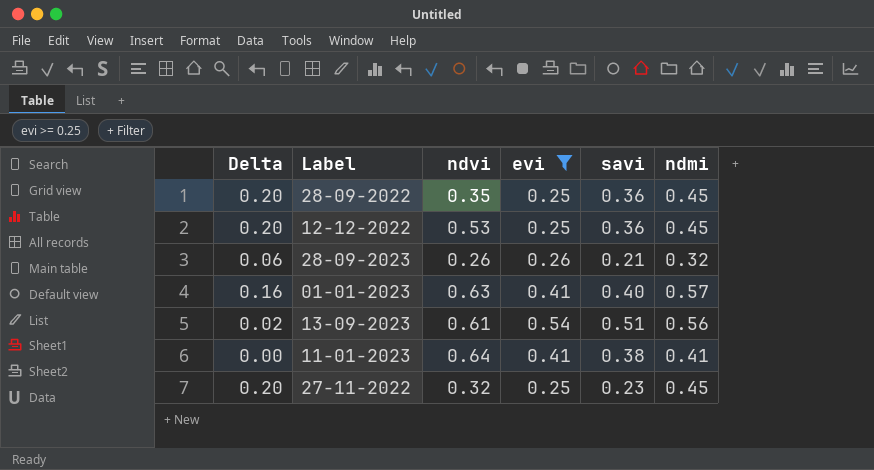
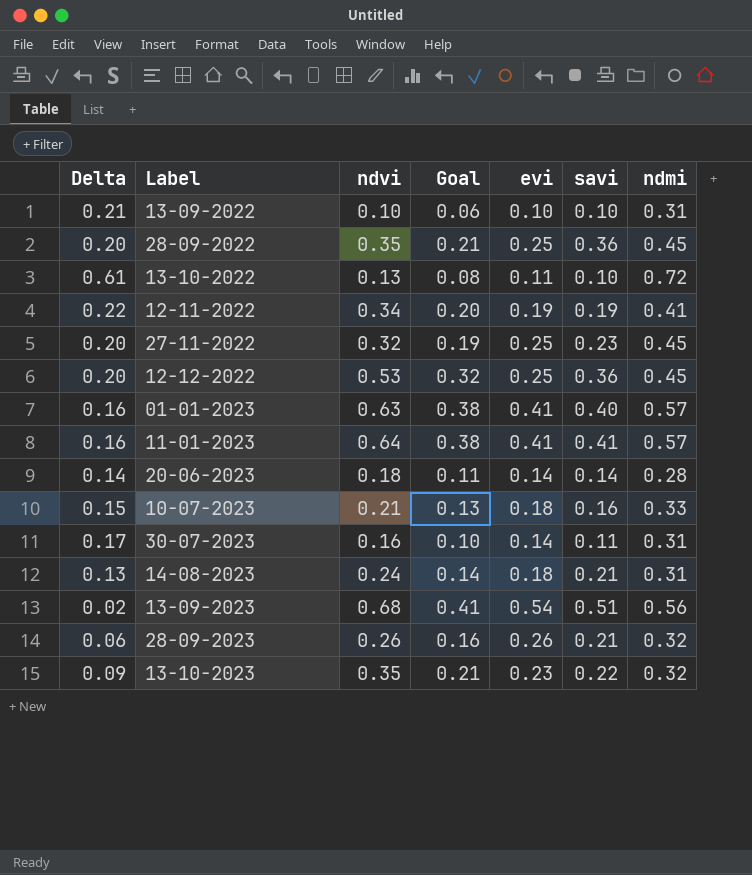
filter: evi >= 0.25 -> none
row order: none -> Label ascending
column Goal | formula: none -> [ndvi] * 0.6
11-01-2023 | Delta: 0.00 -> 0.16
11-01-2023 | savi: 0.38 -> 0.41
11-01-2023 | ndmi: 0.41 -> 0.57
13-09-2023 | ndvi: 0.61 -> 0.68

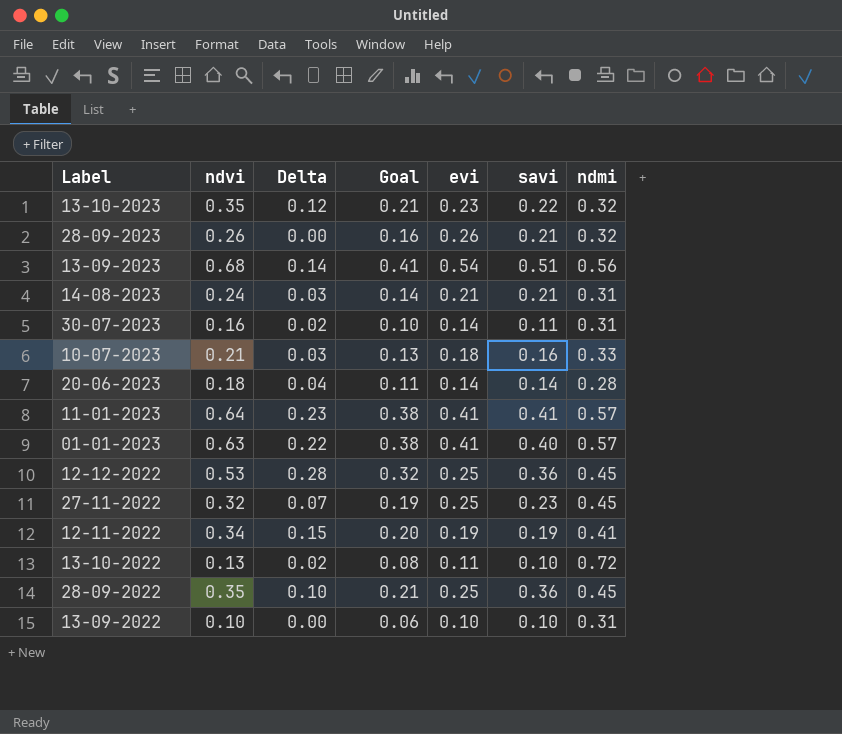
row order: Label ascending -> Label descending
column Delta | formula: [ndmi] - [evi] -> [ndvi] - [evi]
column Delta | position: 1 -> 3
14-08-2023 | evi: 0.18 -> 0.21

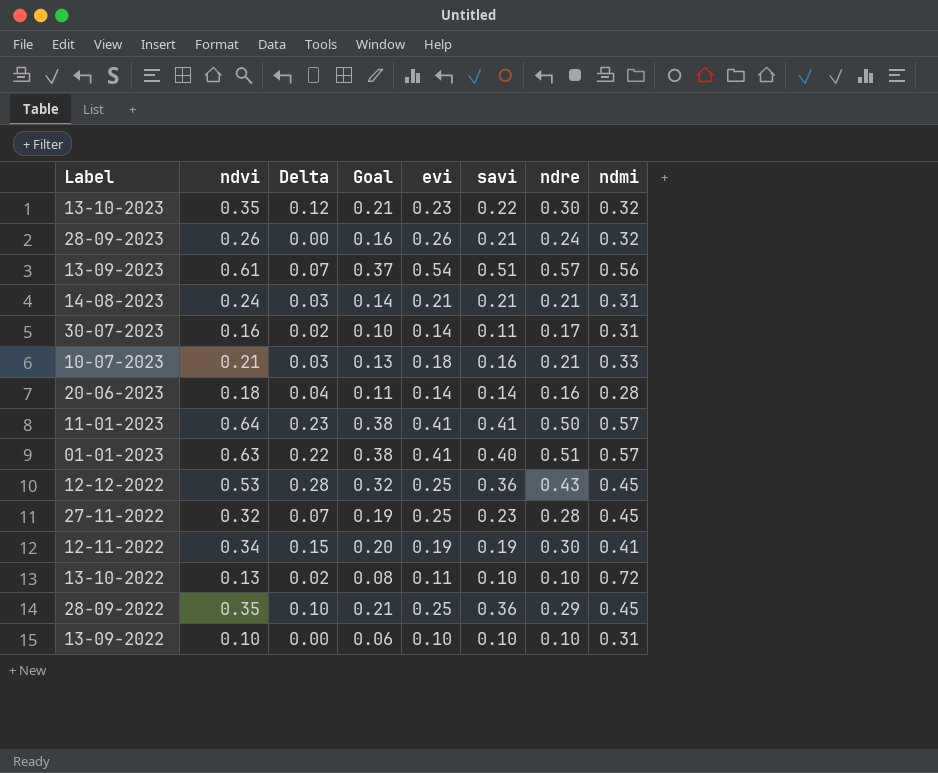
column ndre | position: none -> 7
13-09-2023 | ndvi: 0.68 -> 0.61
13-09-2023 | Delta: 0.14 -> 0.07
13-09-2023 | Goal: 0.41 -> 0.37

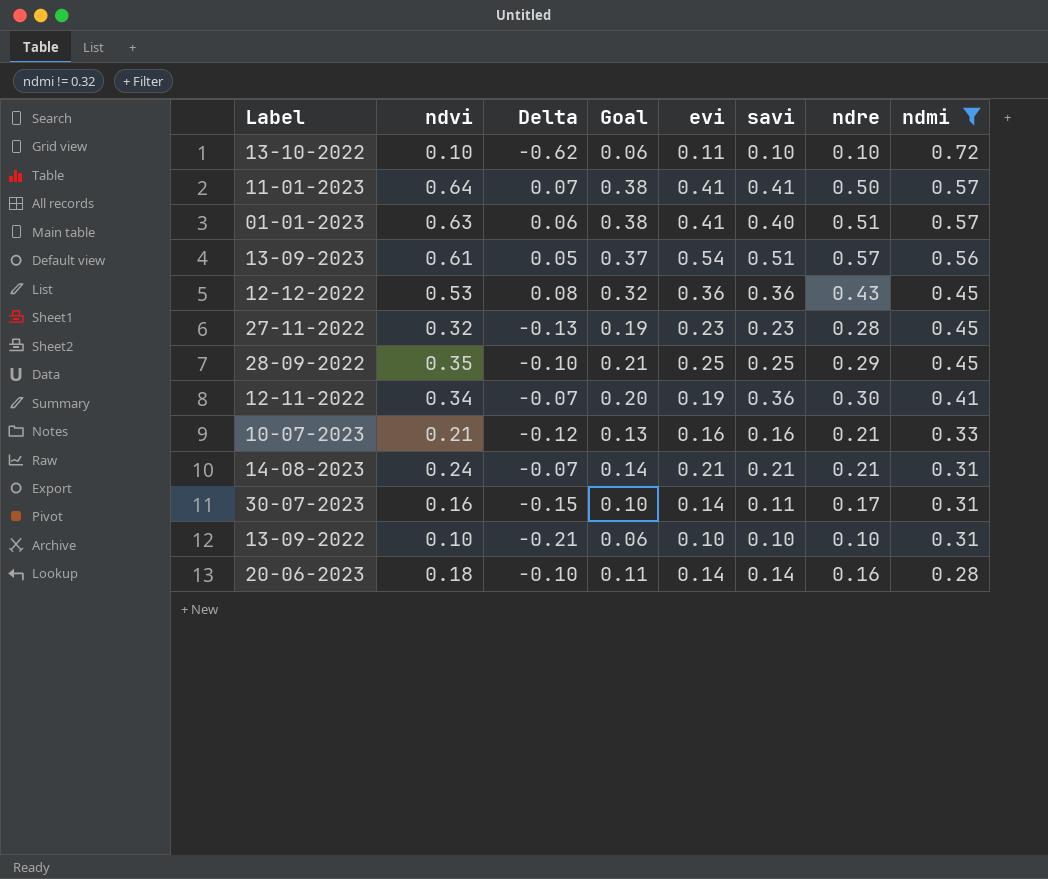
filter: none -> ndmi != 0.32
row order: Label descending -> ndmi descending
column Delta | formula: [ndvi] - [evi] -> [ndvi] - [ndmi]
13-10-2022 | ndvi: 0.13 -> 0.10
13-10-2022 | Goal: 0.08 -> 0.06
12-12-2022 | evi: 0.25 -> 0.36
27-11-2022 | evi: 0.25 -> 0.23
28-09-2022 | savi: 0.36 -> 0.25
12-11-2022 | savi: 0.19 -> 0.36
10-07-2023 | evi: 0.18 -> 0.16

